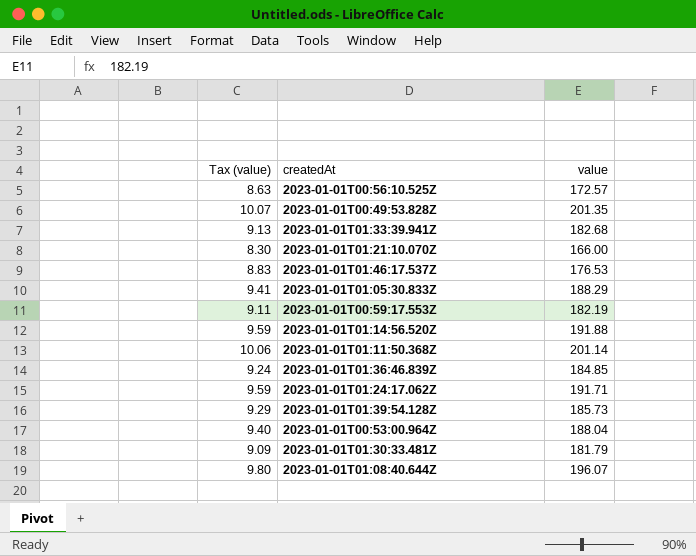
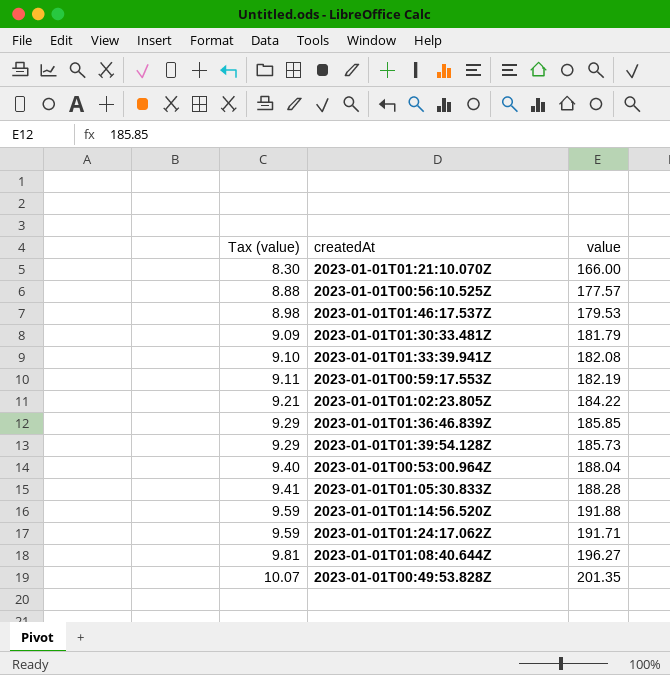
row order: none -> Tax (value) ascending
row 2023-01-01T01:11:50.368Z: 10.06 | 201.14 -> none
2023-01-01T00:56:10.525Z | Tax (value): 8.63 -> 8.88
2023-01-01T00:56:10.525Z | value: 172.57 -> 177.57
2023-01-01T01:46:17.537Z | Tax (value): 8.83 -> 8.98
2023-01-01T01:46:17.537Z | value: 176.53 -> 179.53
2023-01-01T01:33:39.941Z | Tax (value): 9.13 -> 9.10
2023-01-01T01:33:39.941Z | value: 182.68 -> 182.08
row 2023-01-01T01:02:23.805Z: none -> 9.21 | 184.22
2023-01-01T01:36:46.839Z | Tax (value): 9.24 -> 9.29
2023-01-01T01:36:46.839Z | value: 184.85 -> 185.85
2023-01-01T01:05:30.833Z | value: 188.29 -> 188.28
2023-01-01T01:08:40.644Z | Tax (value): 9.80 -> 9.81
2023-01-01T01:08:40.644Z | value: 196.07 -> 196.27

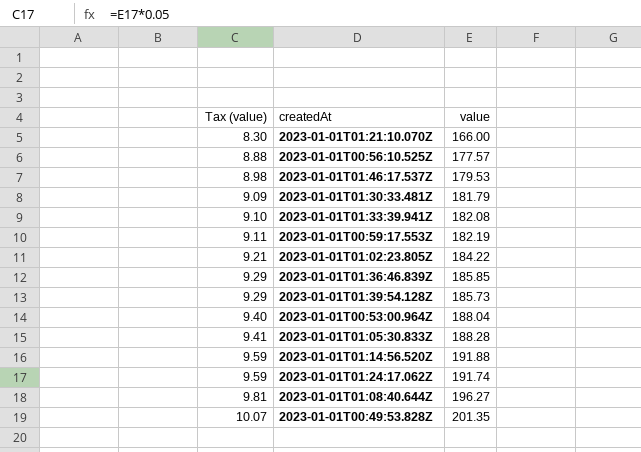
2023-01-01T01:24:17.062Z | value: 191.71 -> 191.74

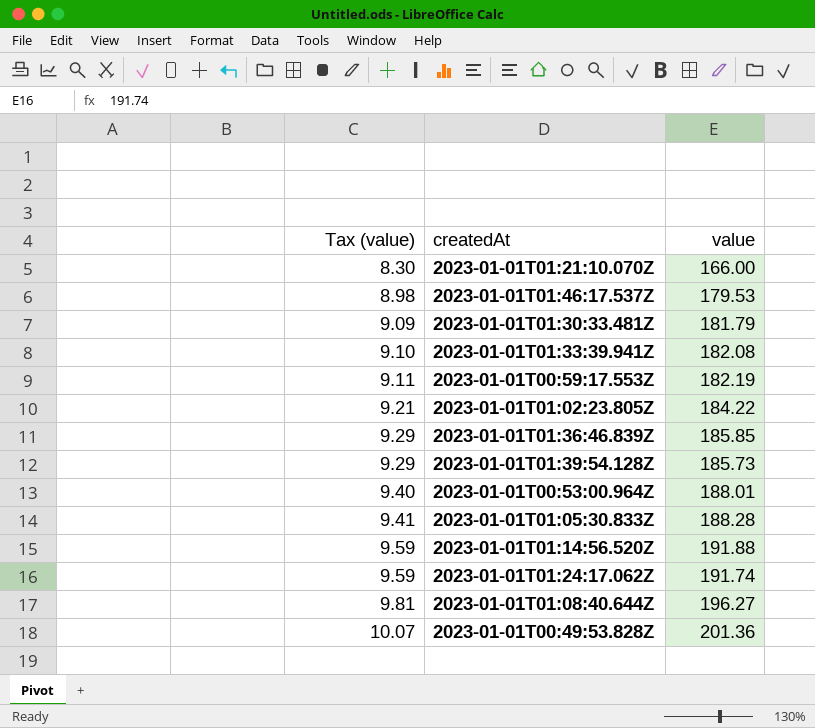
row 2023-01-01T00:56:10.525Z: 8.88 | 177.57 -> none
2023-01-01T00:53:00.964Z | value: 188.04 -> 188.01
2023-01-01T00:49:53.828Z | value: 201.35 -> 201.36

